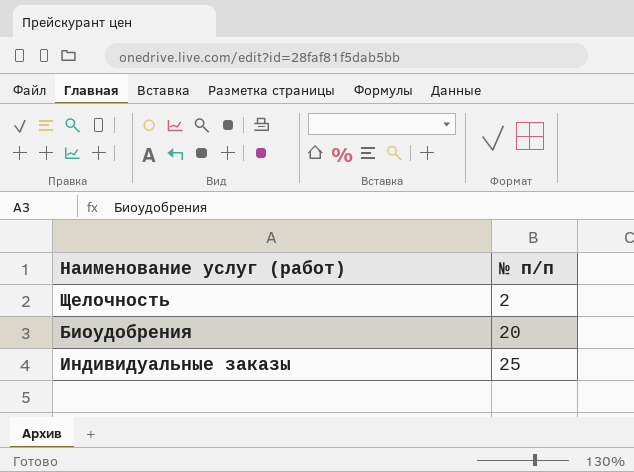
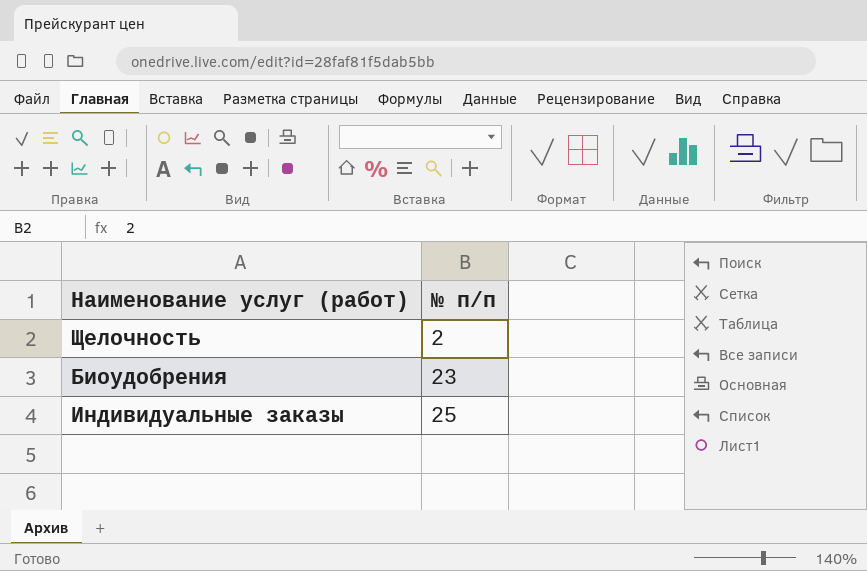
Биоудобрения | № п/п: 20 -> 23

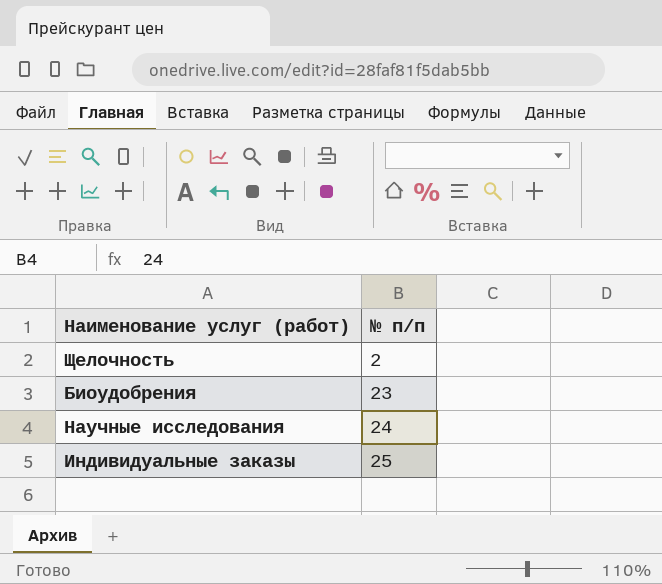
row Научные исследования: none -> 24

